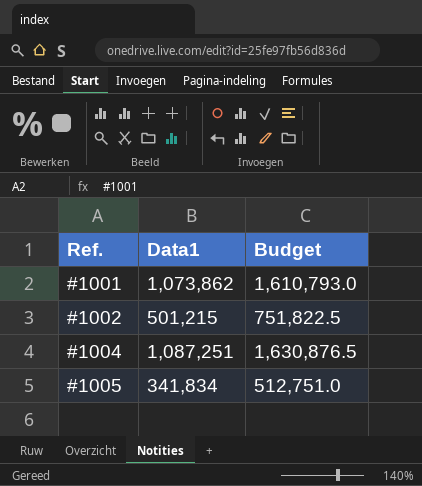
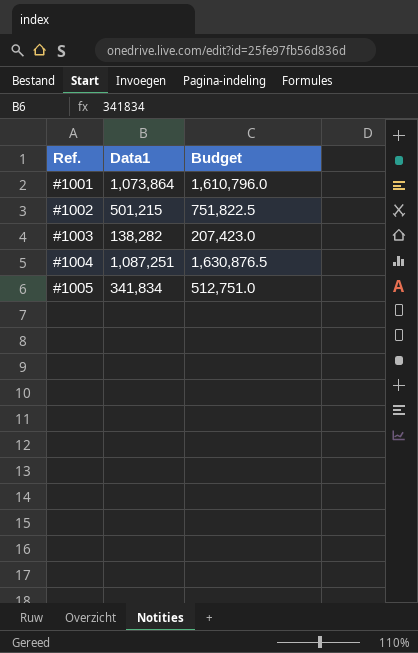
#1001 | Data1: 1,073,862 -> 1,073,864
#1001 | Budget: 1,610,793.0 -> 1,610,796.0
row #1003: none -> 138,282 | 207,423.0

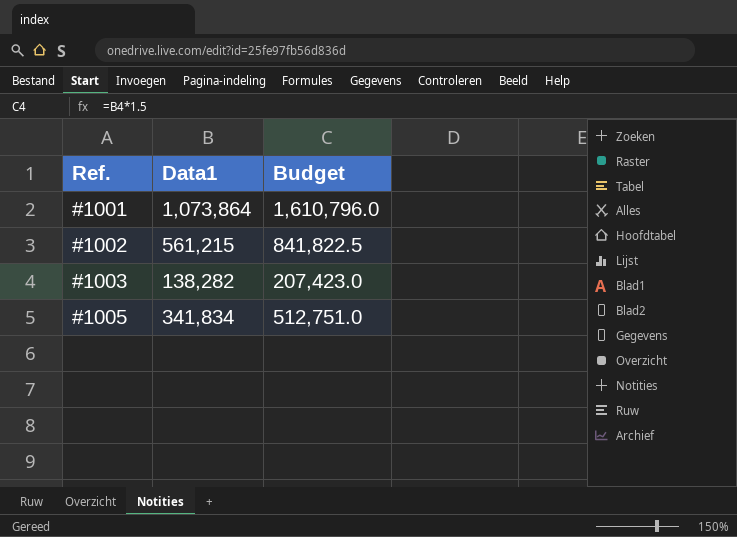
row #1004: 1,087,251 | 1,630,876.5 -> none
#1002 | Data1: 501,215 -> 561,215
#1002 | Budget: 751,822.5 -> 841,822.5

